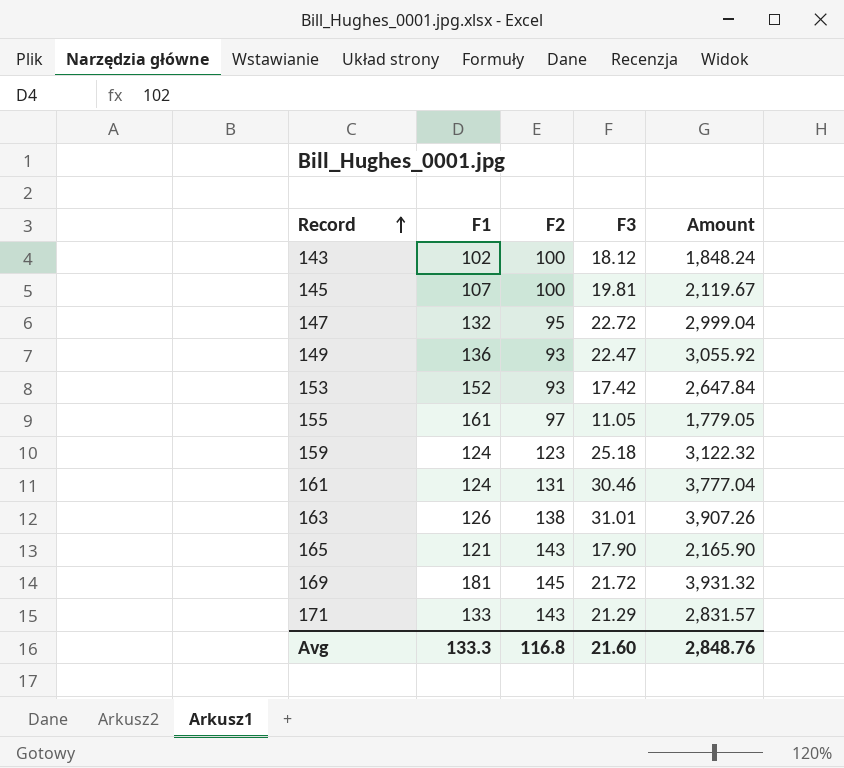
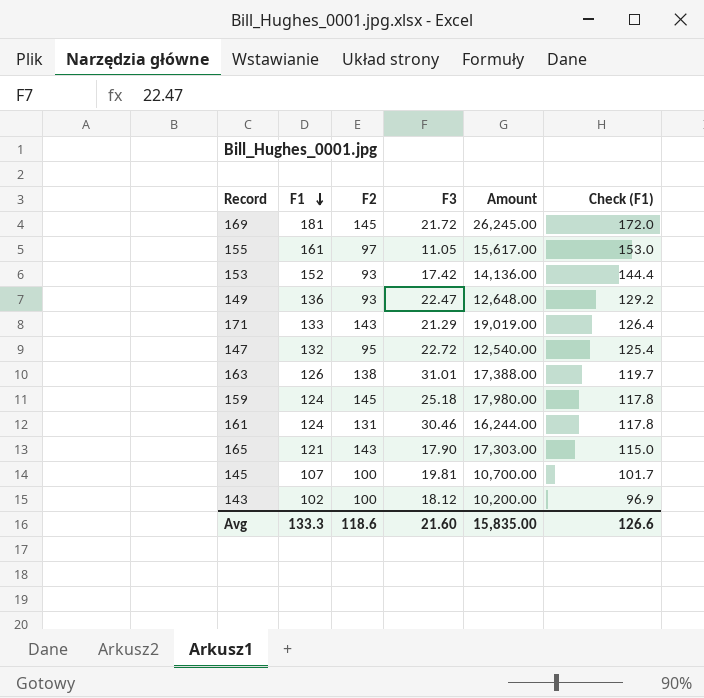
row order: Record ascending -> F1 descending
column Amount | formula: [F1] * [F3] -> [F1] * [F2]
column Check (F1) | formula: none -> [F1] * 0.95
159 | F2: 123 -> 145
Avg | F2: 116.8 -> 118.6
Avg | Amount: 2,848.76 -> 15,835.00

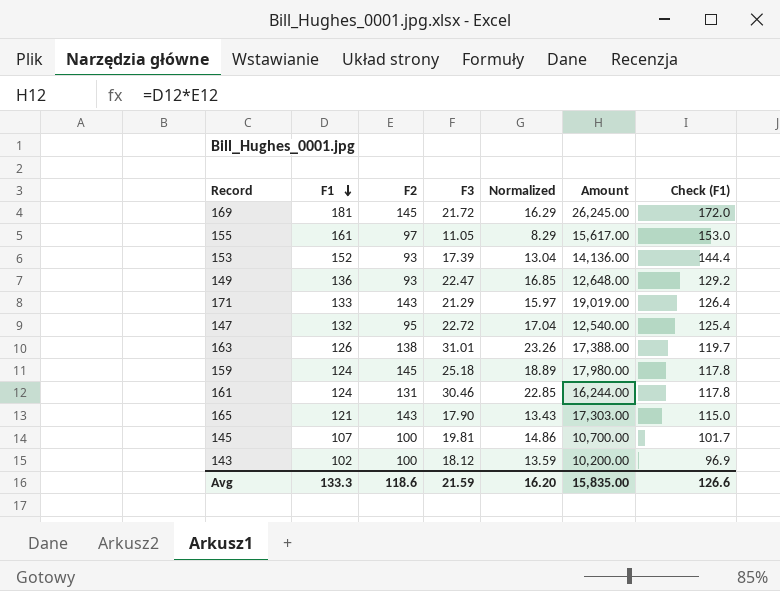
column Normalized | formula: none -> [F3] * 0.75
153 | F3: 17.42 -> 17.39
Avg | F3: 21.60 -> 21.59

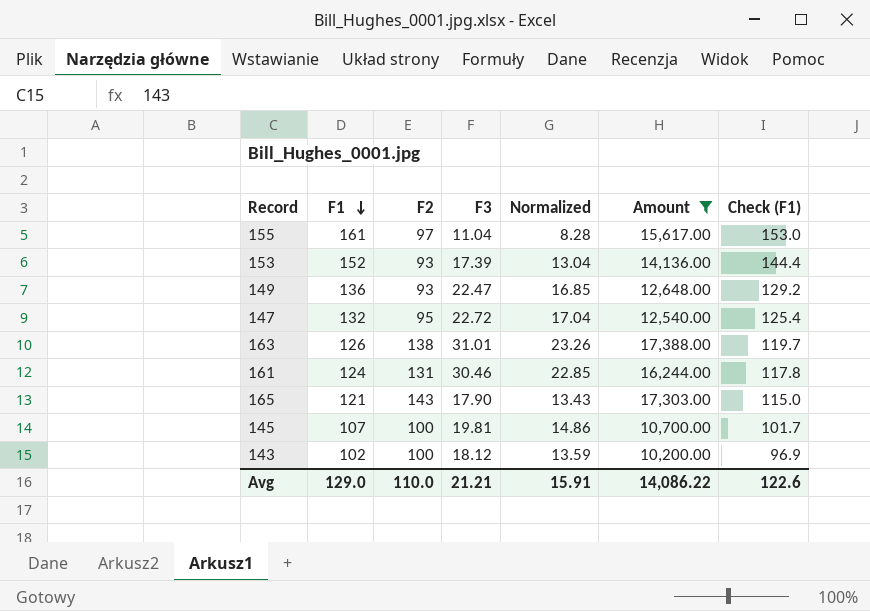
filter: none -> Amount <= 17,388.00
155 | F3: 11.05 -> 11.04
155 | Normalized: 8.29 -> 8.28
Avg | F1: 133.3 -> 129.0
Avg | F2: 118.6 -> 110.0
Avg | F3: 21.59 -> 21.21
Avg | Normalized: 16.20 -> 15.91
Avg | Amount: 15,835.00 -> 14,086.22
Avg | Check (F1): 126.6 -> 122.6

